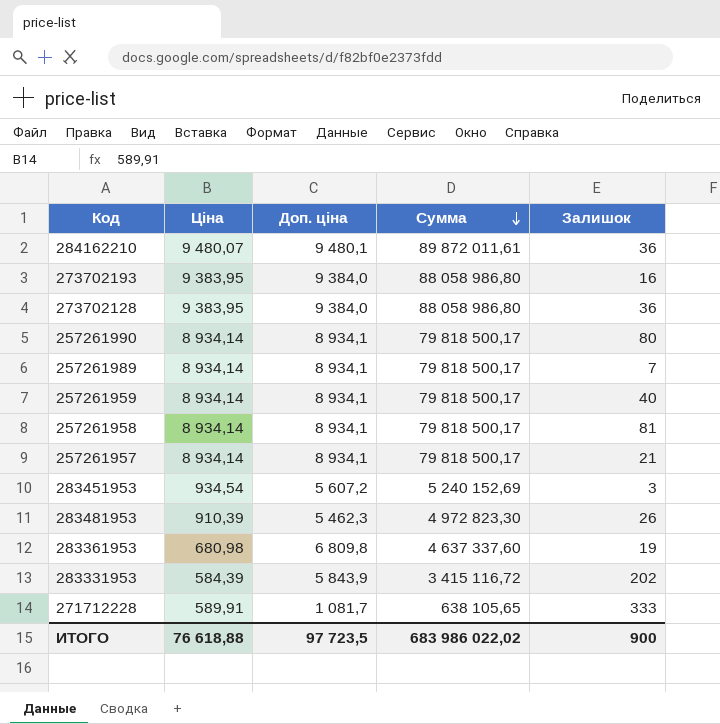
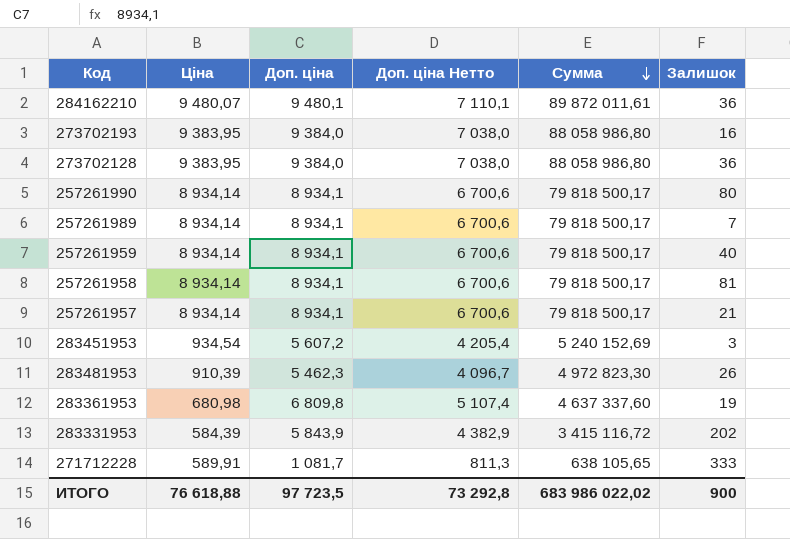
column Доп. ціна Нетто | formula: none -> [Доп. ціна] * 0,75

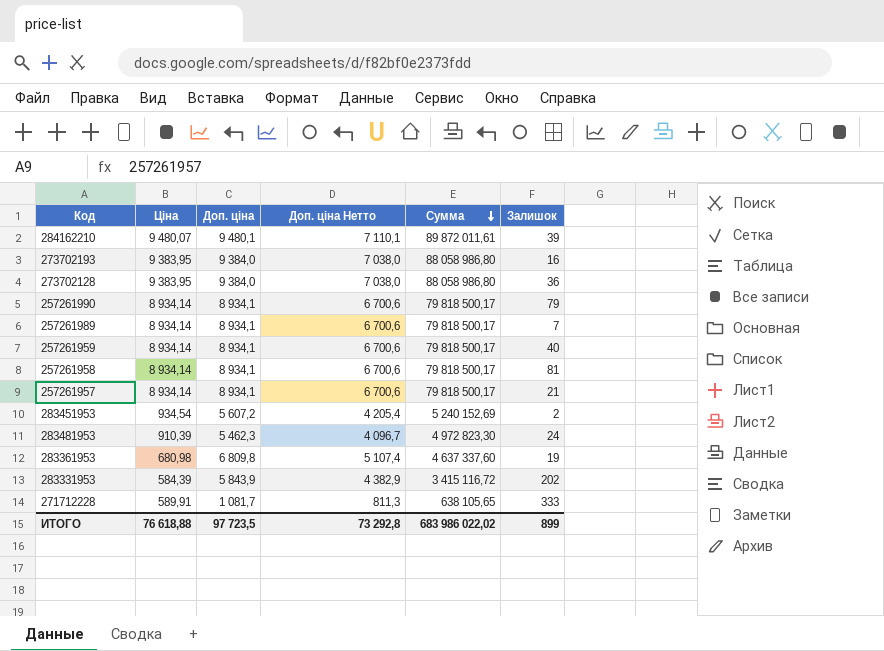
284162210 | Залишок: 36 -> 39
257261990 | Залишок: 80 -> 79
283451953 | Залишок: 3 -> 2
283481953 | Залишок: 26 -> 24
ИТОГО | Залишок: 900 -> 899

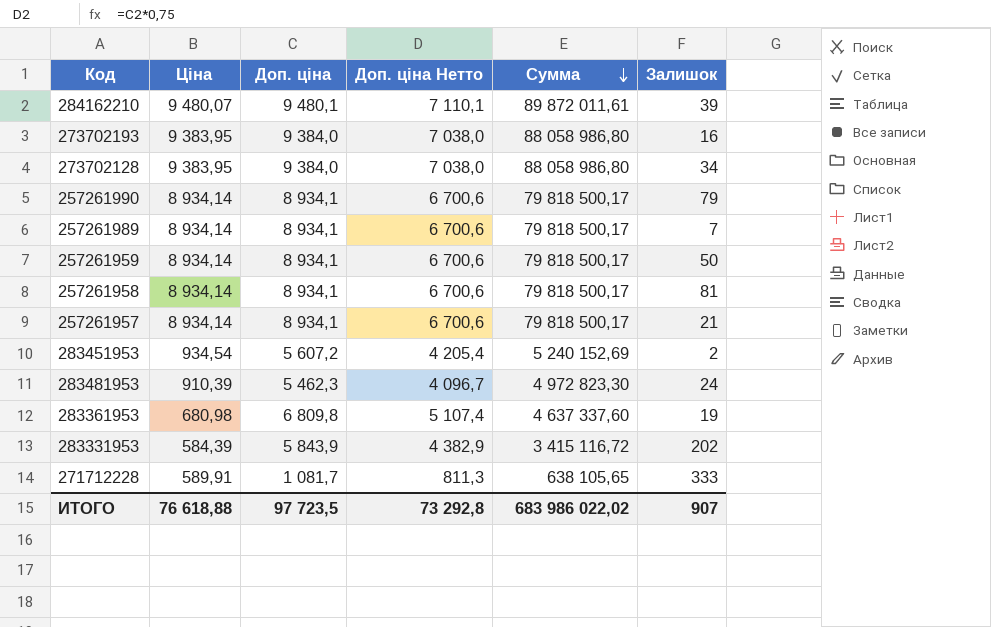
273702128 | Залишок: 36 -> 34
257261959 | Залишок: 40 -> 50
ИТОГО | Залишок: 899 -> 907

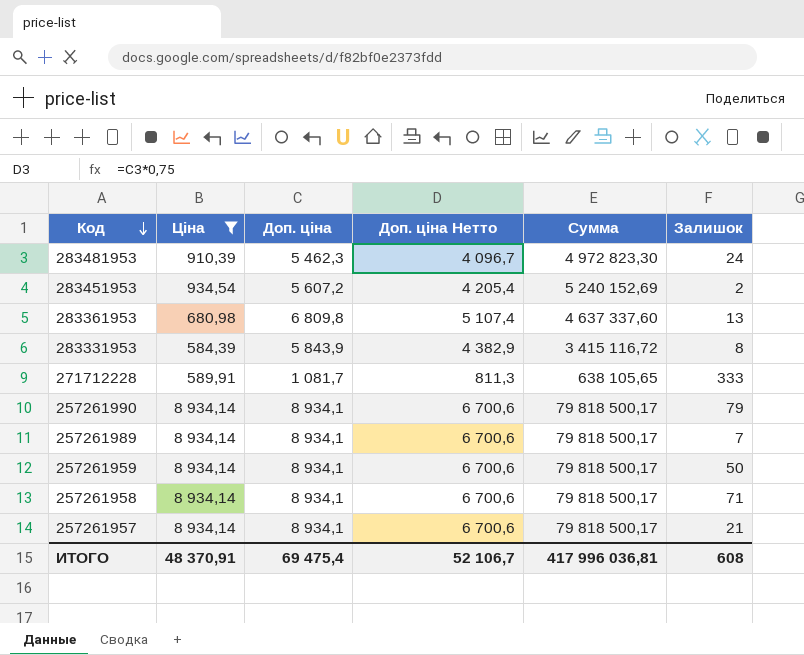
filter: none -> Ціна <= 8 934,14
row order: Сумма descending -> Код descending
283361953 | Залишок: 19 -> 13
283331953 | Залишок: 202 -> 8
257261958 | Залишок: 81 -> 71
ИТОГО | Ціна: 76 618,88 -> 48 370,91
ИТОГО | Доп. ціна: 97 723,5 -> 69 475,4
ИТОГО | Доп. ціна Нетто: 73 292,8 -> 52 106,7
ИТОГО | Сумма: 683 986 022,02 -> 417 996 036,81
ИТОГО | Залишок: 907 -> 608

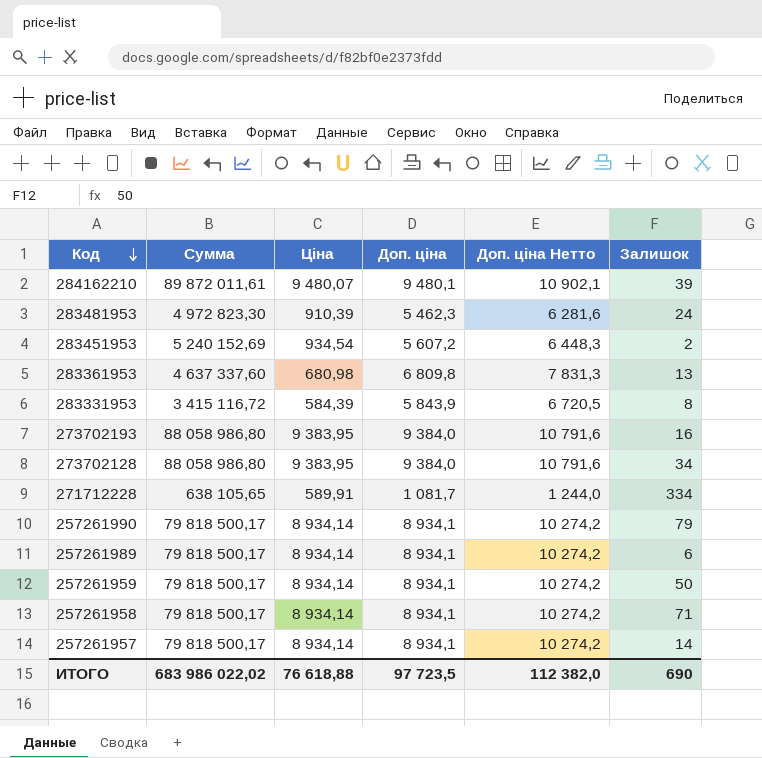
filter: Ціна <= 8 934,14 -> none
column Сумма | position: 5 -> 2
column Доп. ціна Нетто | formula: [Доп. ціна] * 0,75 -> [Доп. ціна] * 1,15
271712228 | Залишок: 333 -> 334
257261989 | Залишок: 7 -> 6
257261957 | Залишок: 21 -> 14
ИТОГО | Сумма: 417 996 036,81 -> 683 986 022,02
ИТОГО | Ціна: 48 370,91 -> 76 618,88
ИТОГО | Доп. ціна: 69 475,4 -> 97 723,5
ИТОГО | Доп. ціна Нетто: 52 106,7 -> 112 382,0
ИТОГО | Залишок: 608 -> 690

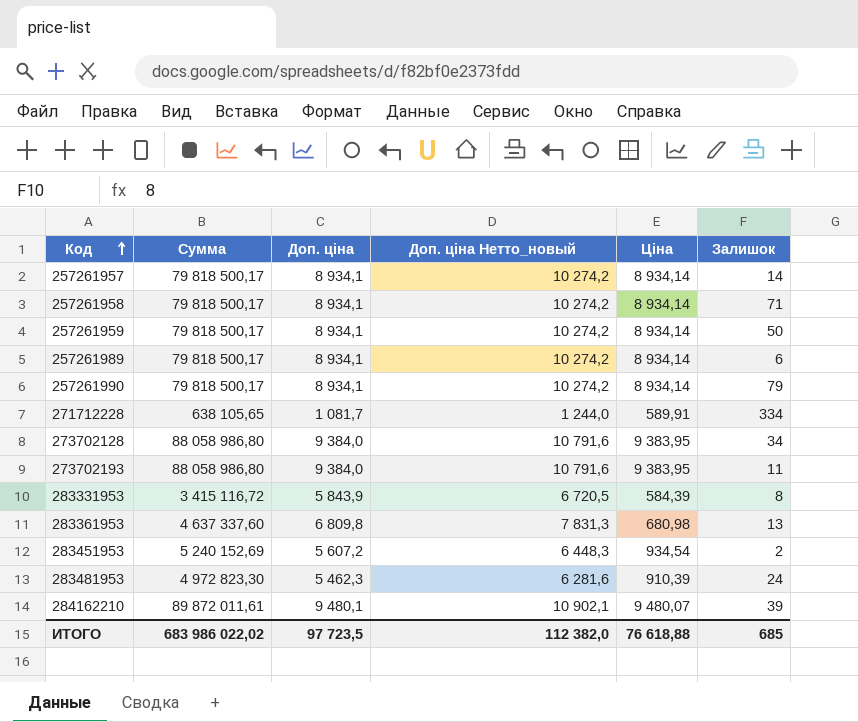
row order: Код descending -> Код ascending
column name: Доп. ціна Нетто -> Доп. ціна Нетто_новый
column Ціна | position: 3 -> 5
273702193 | Залишок: 16 -> 11
ИТОГО | Залишок: 690 -> 685

